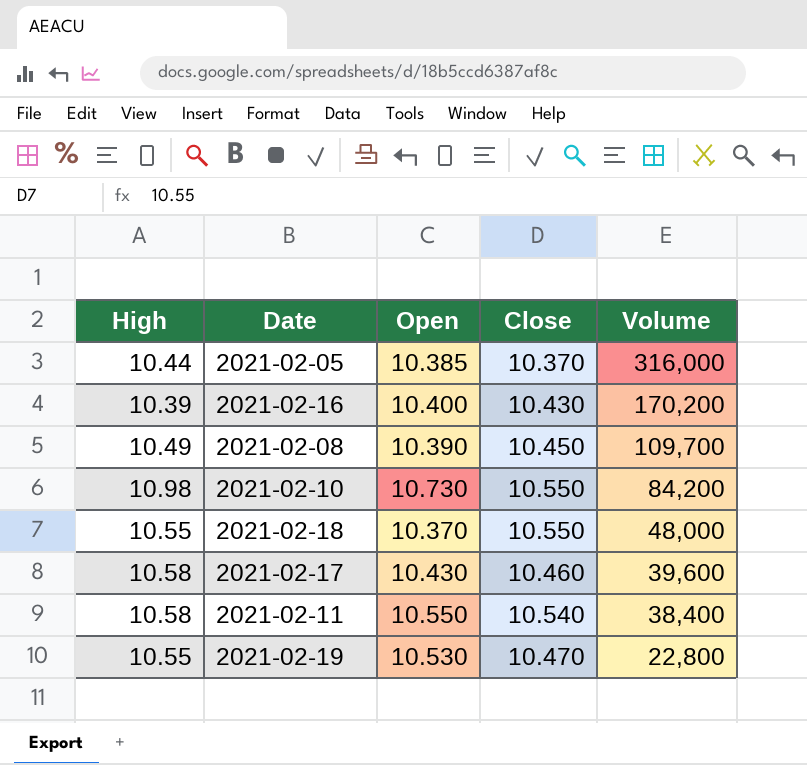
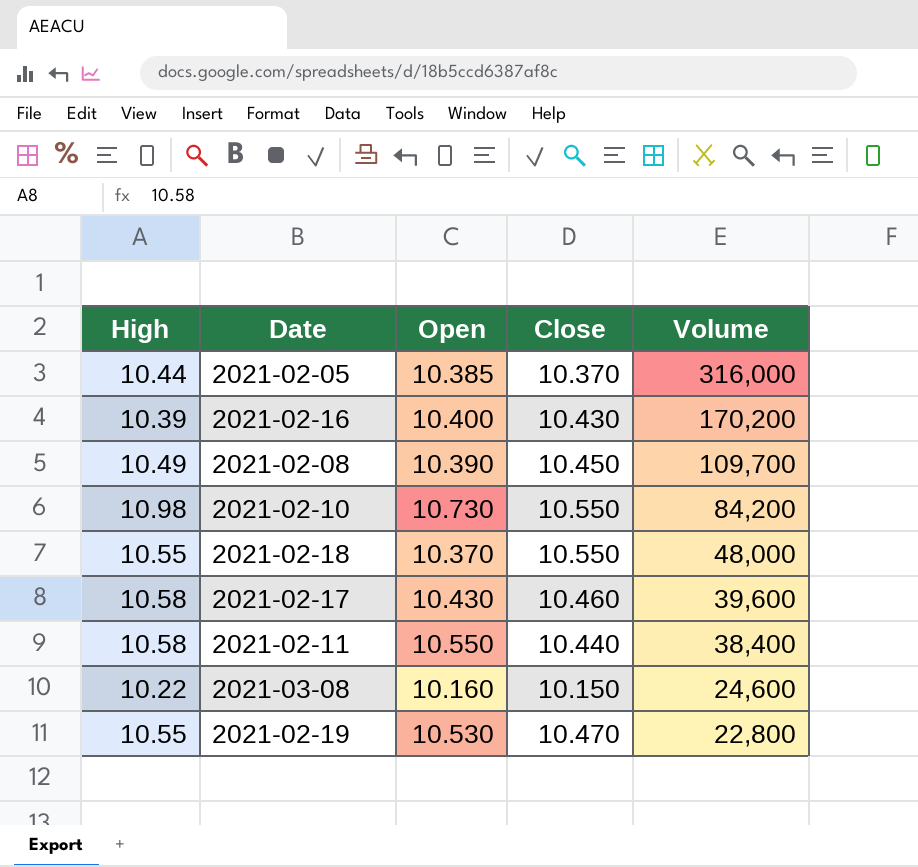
2021-02-11 | Close: 10.540 -> 10.440
row 2021-03-08: none -> 10.22 | 10.160 | 10.150 | 24,600

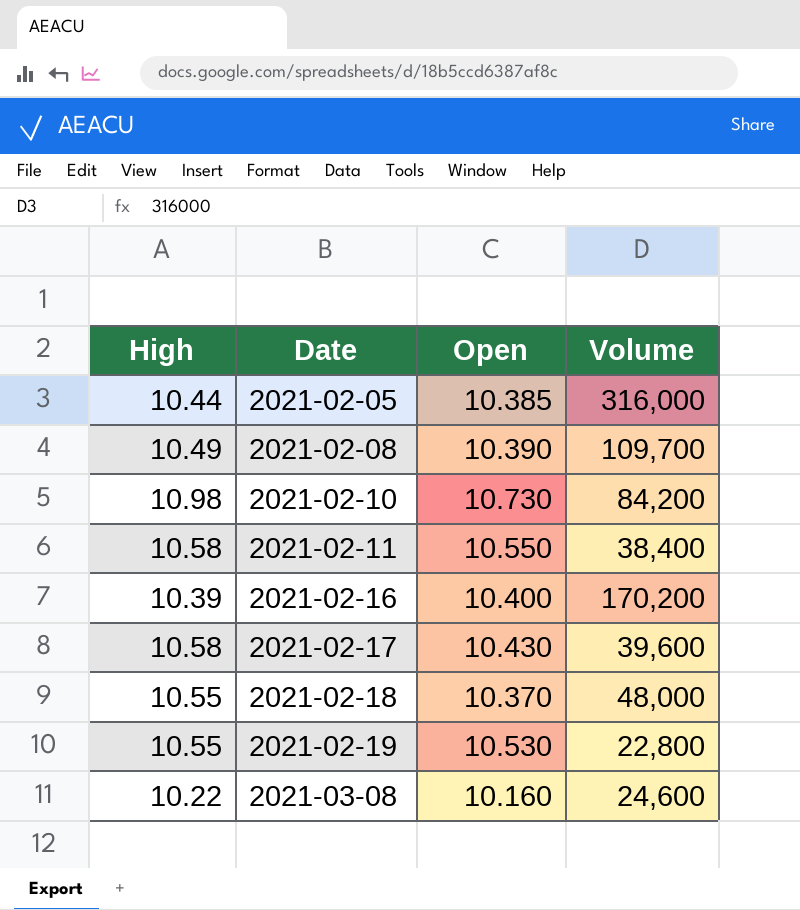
row order: Volume descending -> Date ascending
column Close | position: 4 -> none

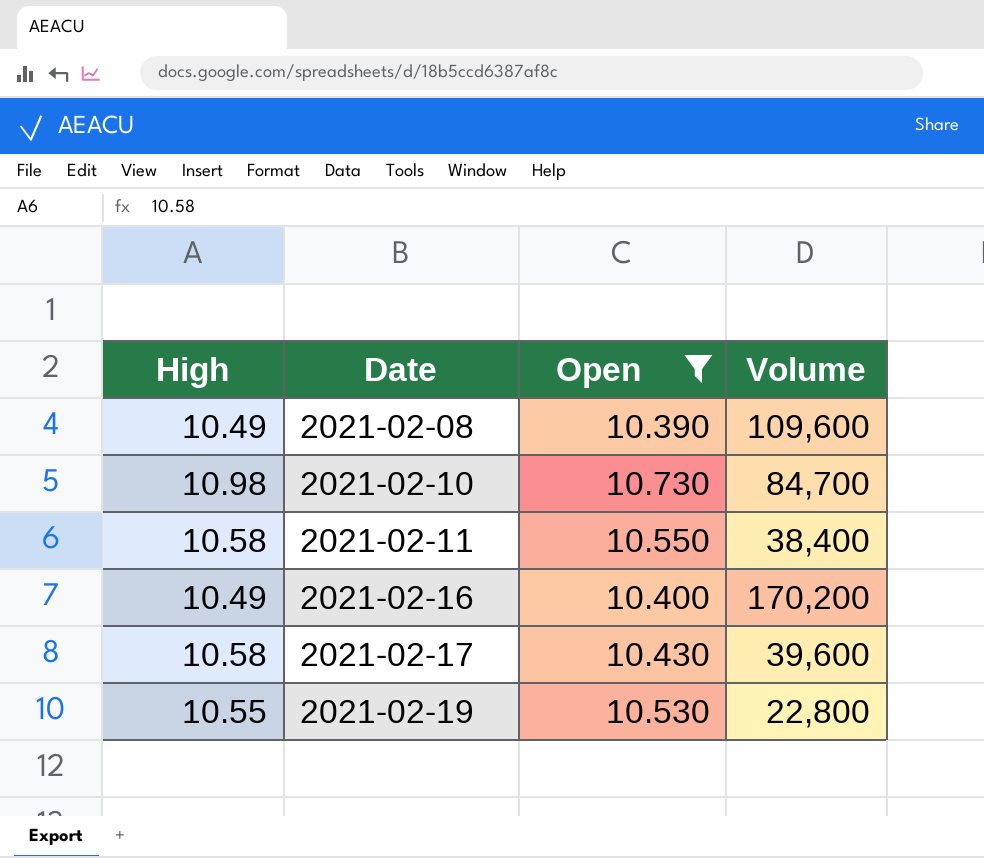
filter: none -> Open >= 10.390
2021-02-08 | Volume: 109,700 -> 109,600
2021-02-10 | Volume: 84,200 -> 84,700
2021-02-16 | High: 10.39 -> 10.49

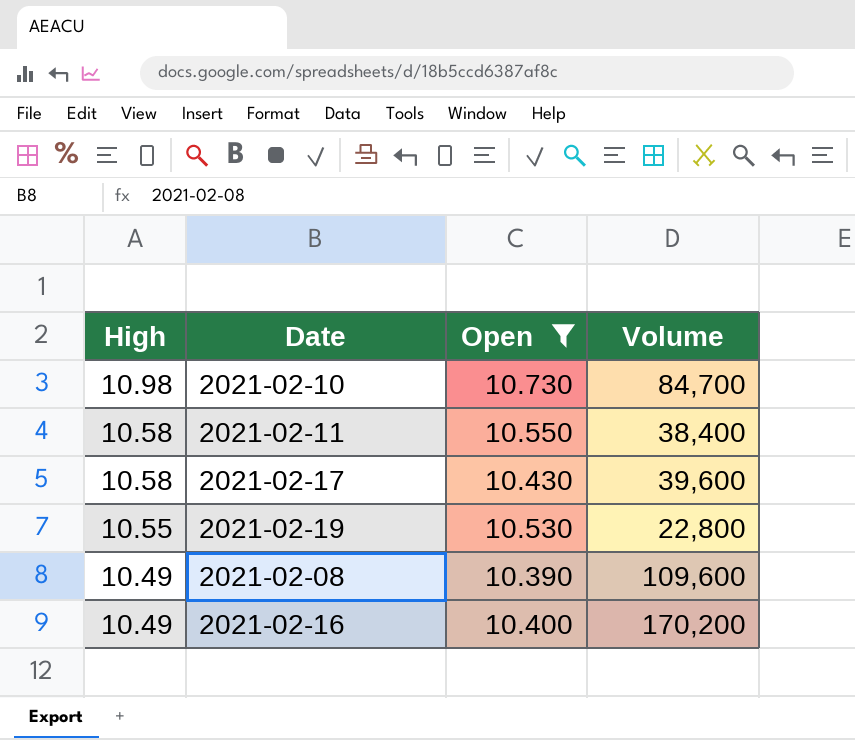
row order: Date ascending -> High descending

